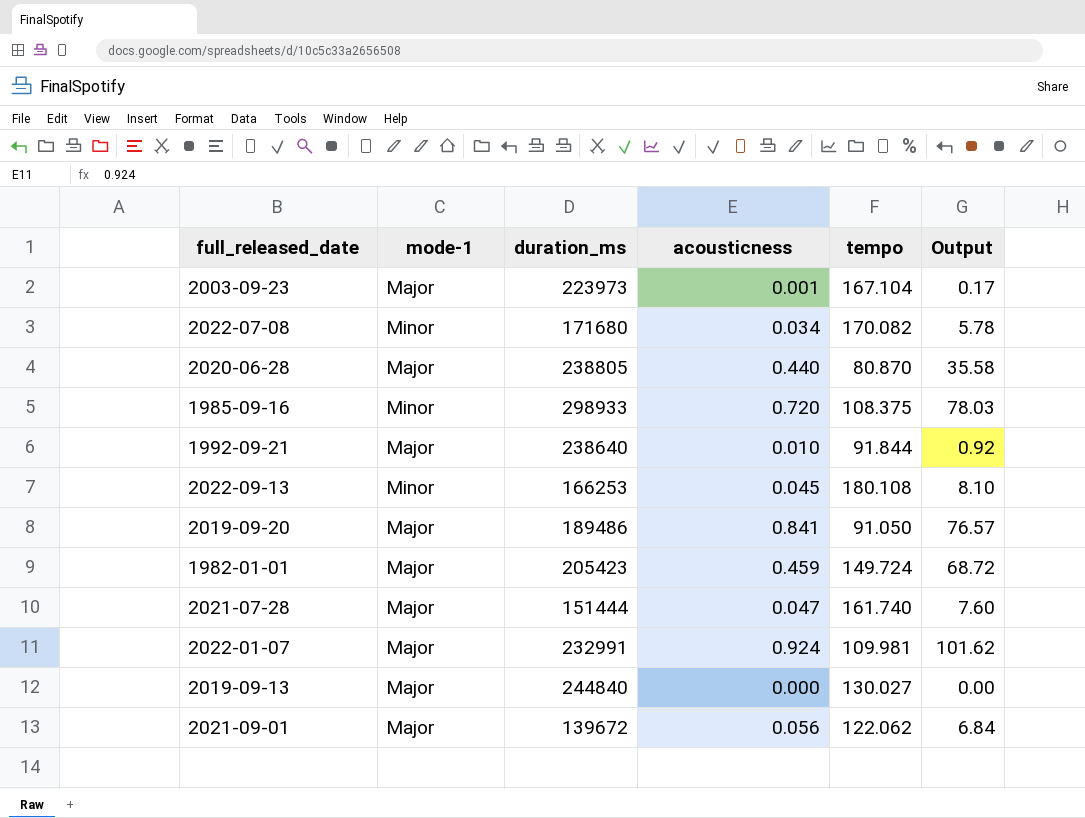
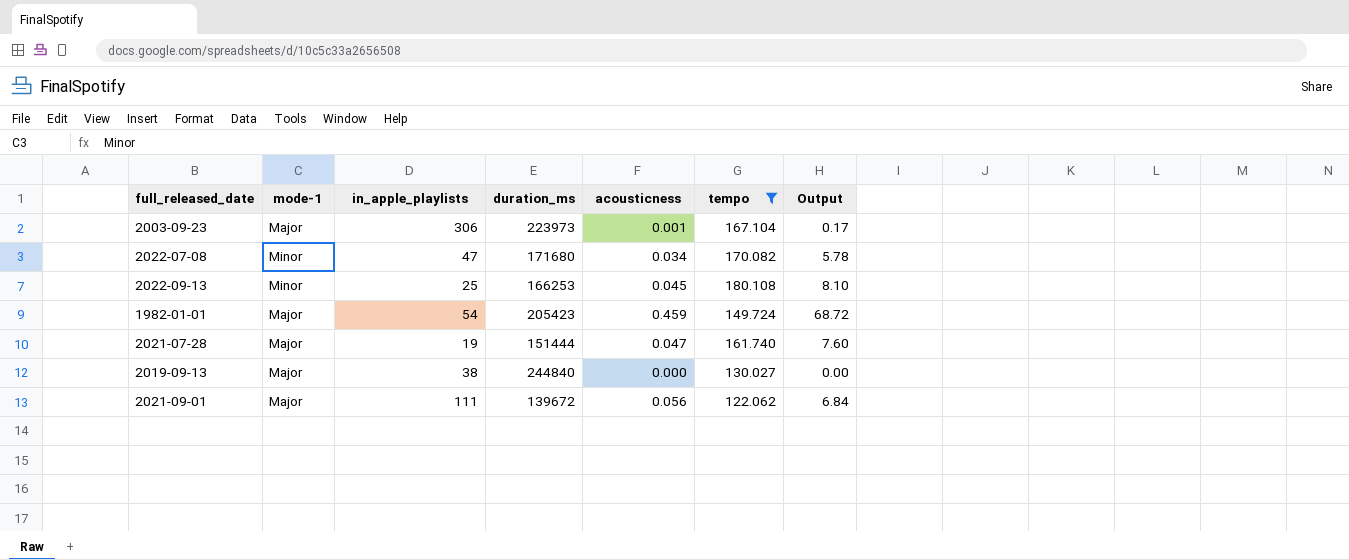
filter: none -> tempo >= 122.062
column in_apple_playlists | position: none -> 3

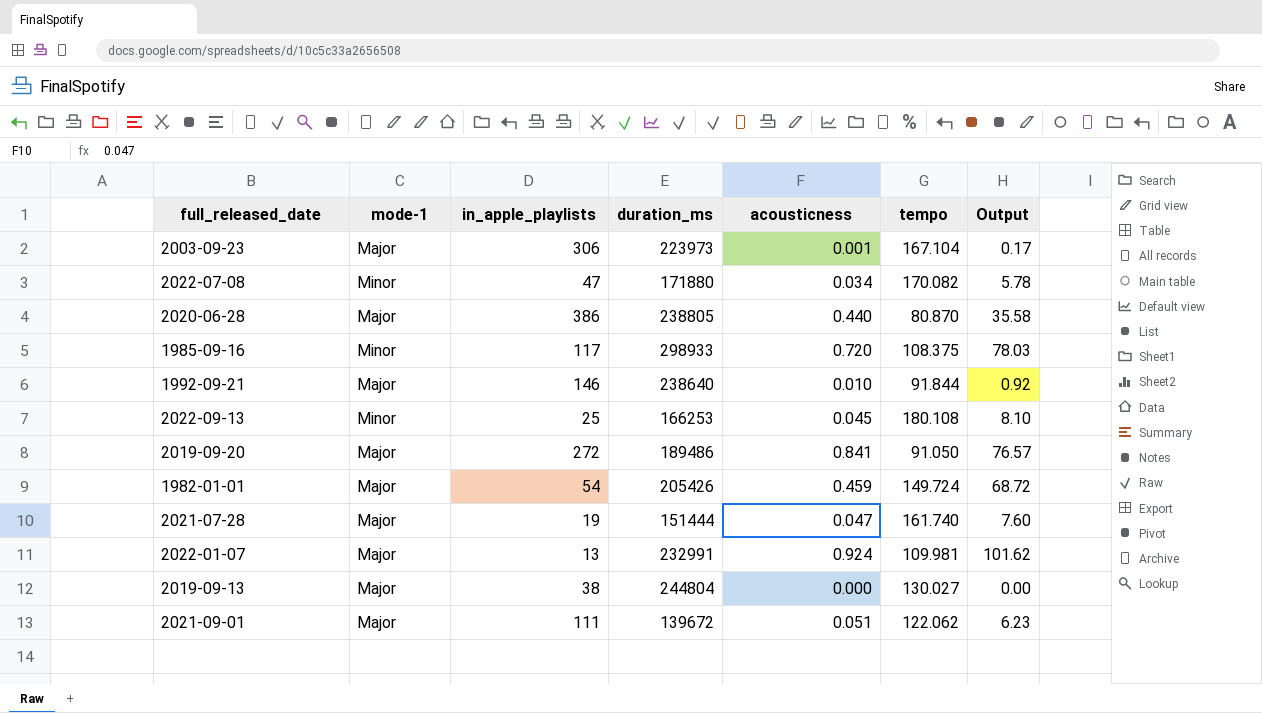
filter: tempo >= 122.062 -> none
2022-07-08 | duration_ms: 171680 -> 171880
1982-01-01 | duration_ms: 205423 -> 205426
2019-09-13 | duration_ms: 244840 -> 244804
2021-09-01 | acousticness: 0.056 -> 0.051
2021-09-01 | Output: 6.84 -> 6.23

